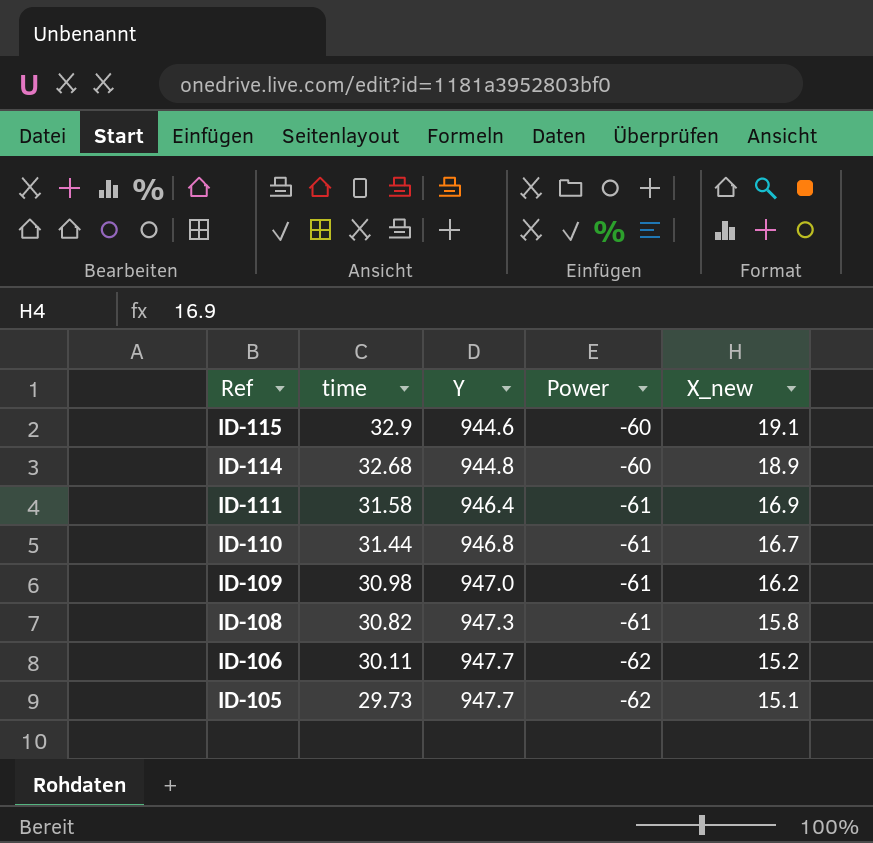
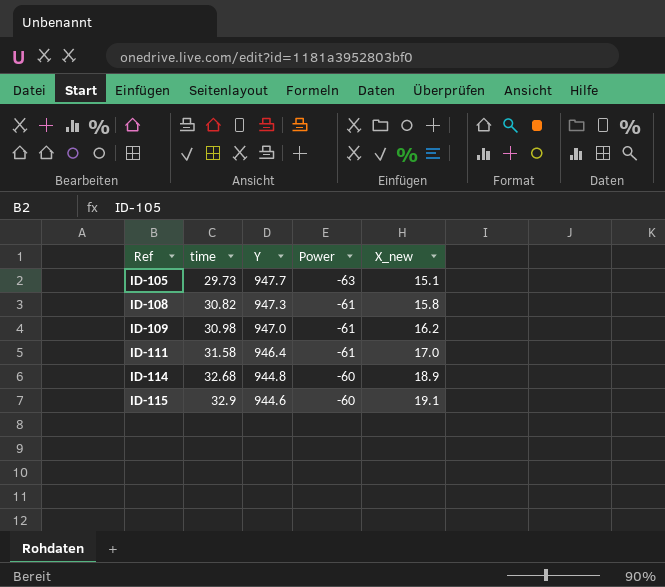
row order: Ref descending -> Ref ascending
row ID-110: 31.44 | 946.8 | -61 | 16.7 -> none
row ID-106: 30.11 | 947.7 | -62 | 15.2 -> none
ID-105 | Power: -62 -> -63
ID-111 | X_new: 16.9 -> 17.0

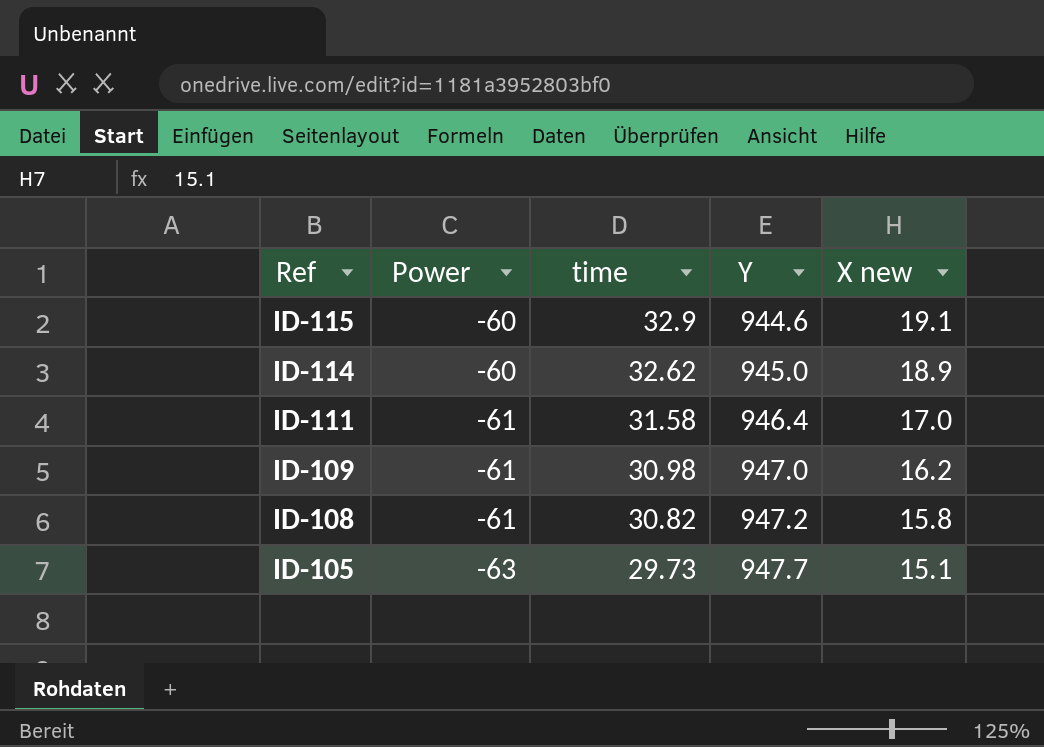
row order: Ref ascending -> Ref descending
column Power | position: 4 -> 2
column name: X_new -> X new
ID-114 | time: 32.68 -> 32.62
ID-114 | Y: 944.8 -> 945.0
ID-108 | Y: 947.3 -> 947.2

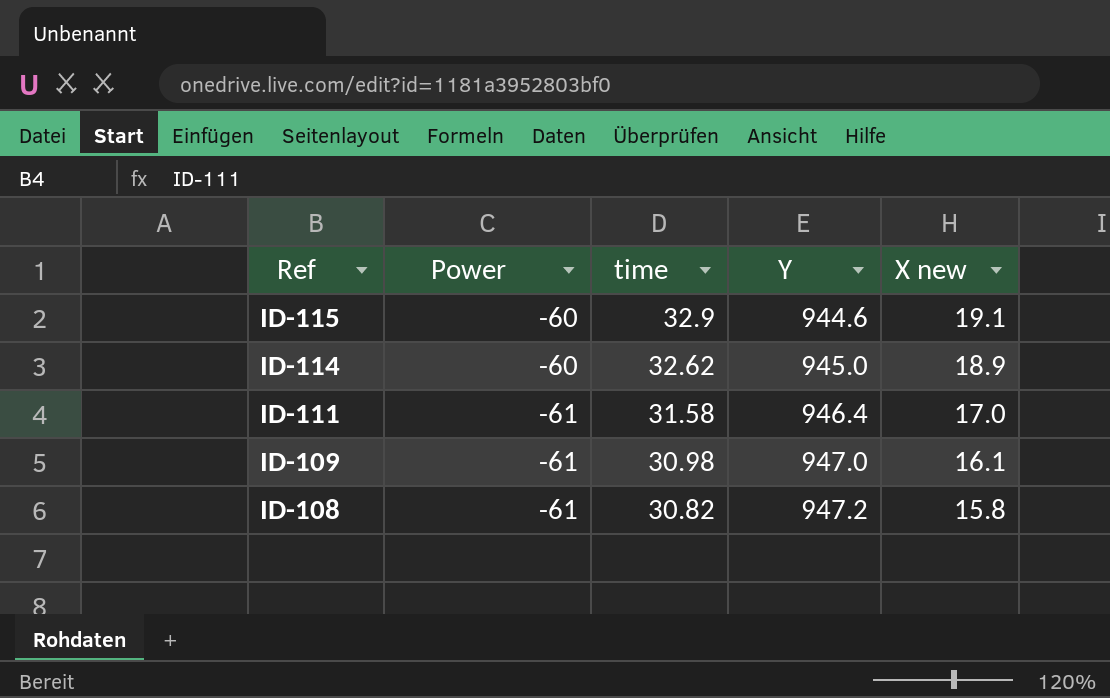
row ID-105: -63 | 29.73 | 947.7 | 15.1 -> none
ID-109 | X new: 16.2 -> 16.1

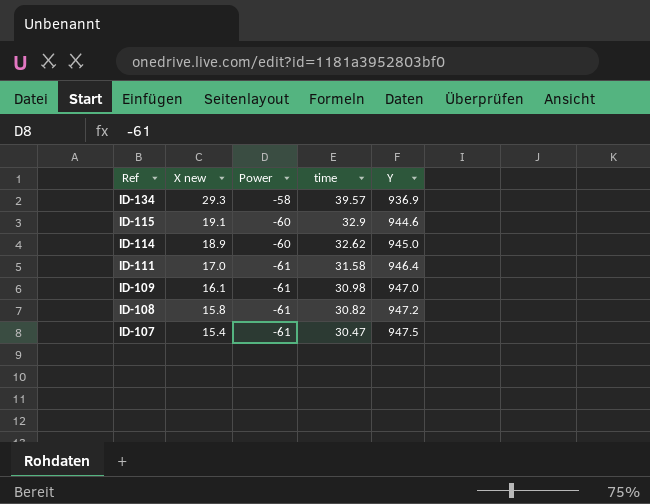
column X new | position: 5 -> 2
row ID-134: none -> 29.3 | -58 | 39.57 | 936.9
row ID-107: none -> 15.4 | -61 | 30.47 | 947.5

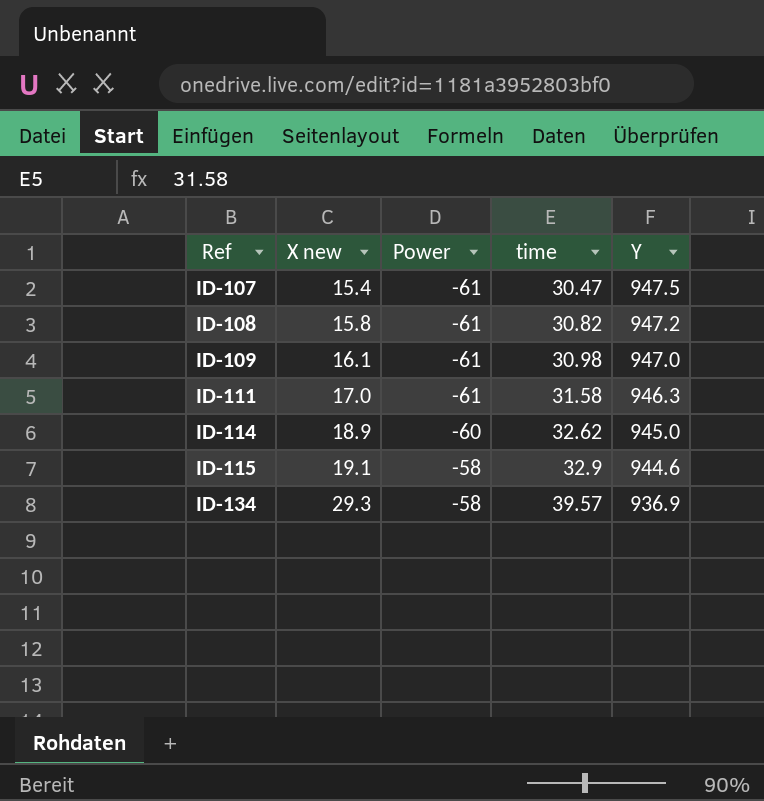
row order: Ref descending -> Ref ascending
ID-111 | Y: 946.4 -> 946.3
ID-115 | Power: -60 -> -58

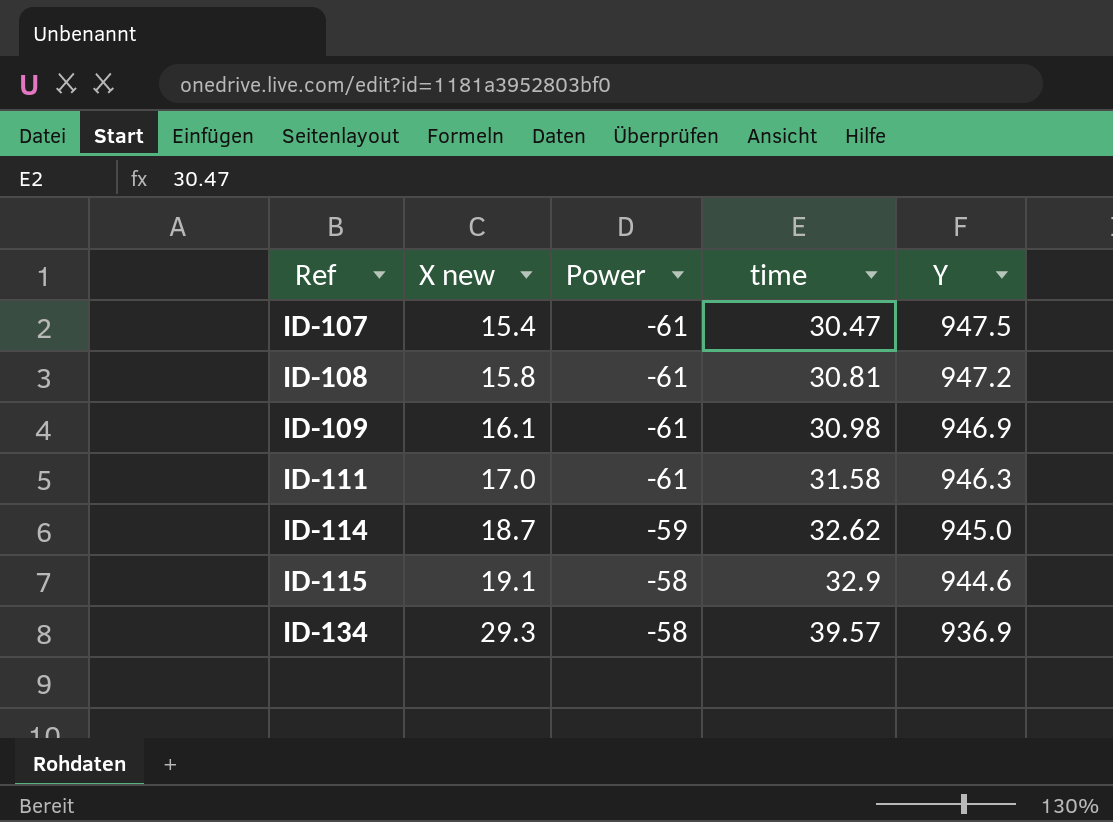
ID-108 | time: 30.82 -> 30.81
ID-109 | Y: 947.0 -> 946.9
ID-114 | X new: 18.9 -> 18.7
ID-114 | Power: -60 -> -59

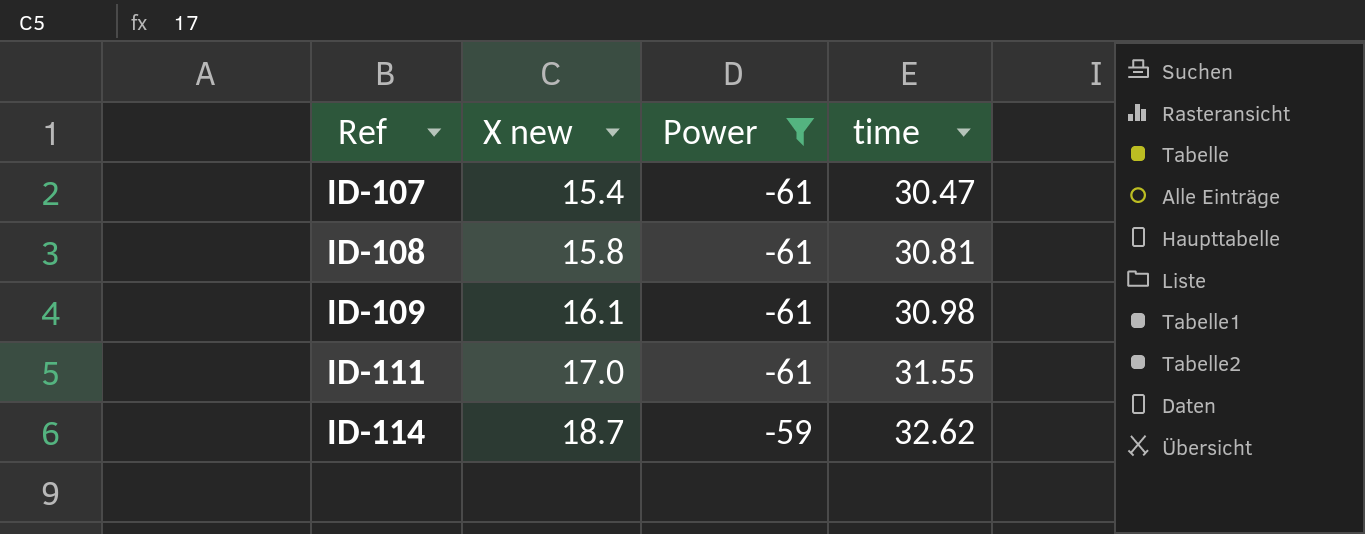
filter: none -> Power != -58
column Y | position: 5 -> none
ID-111 | time: 31.58 -> 31.55

